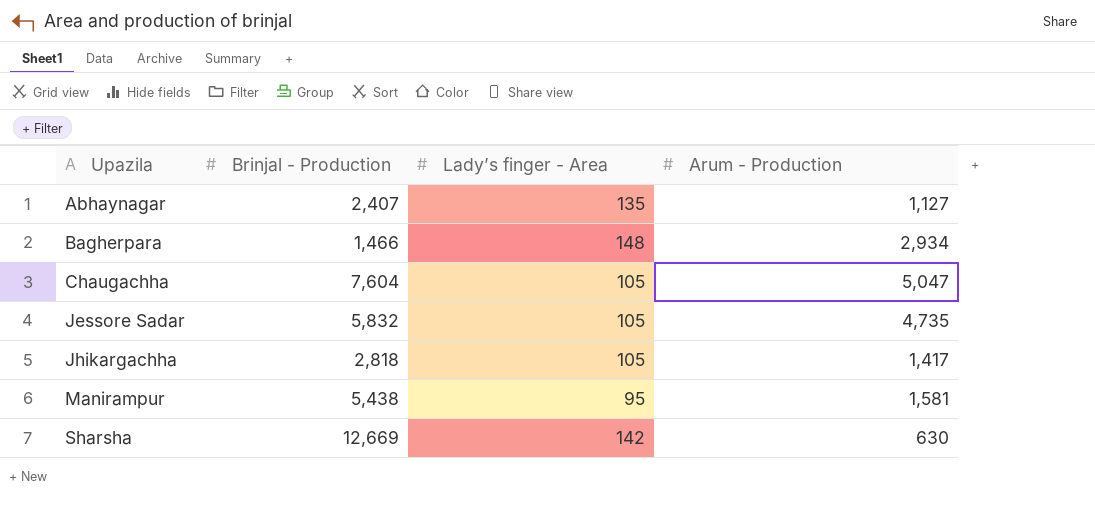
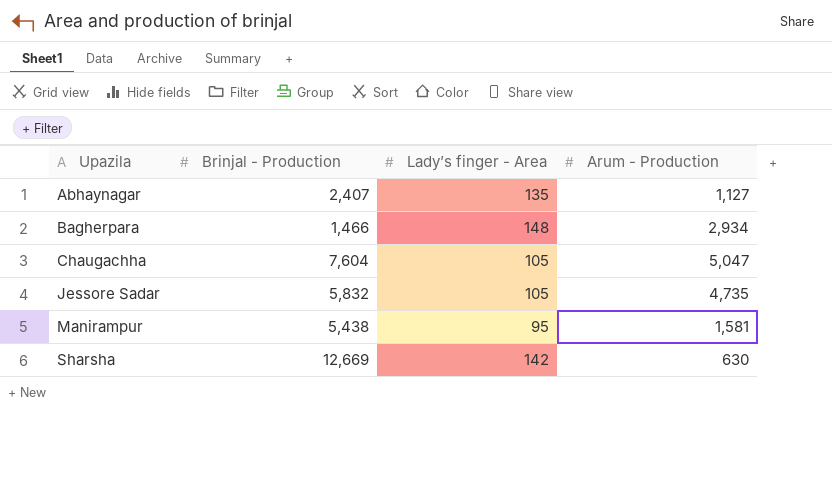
row Jhikargachha: 2,818 | 105 | 1,417 -> none

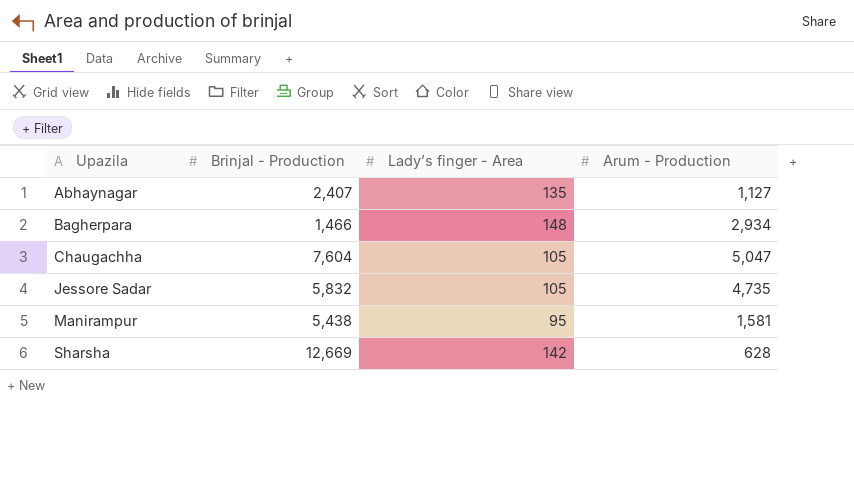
Sharsha | Arum - Production: 630 -> 628

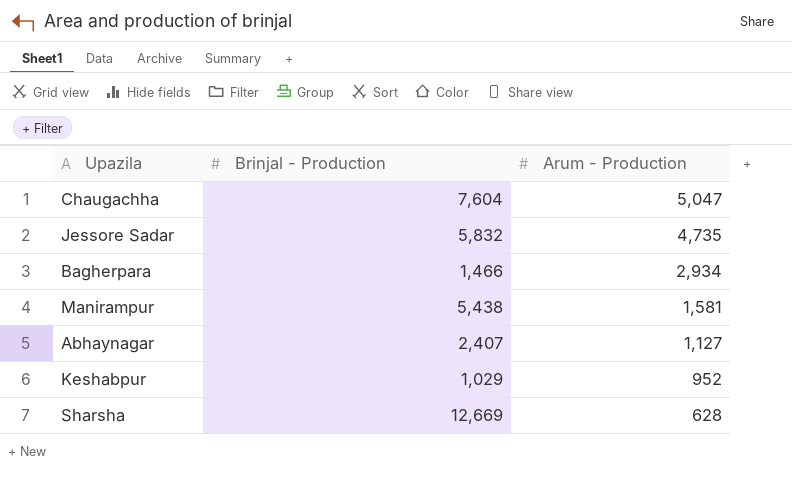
row order: Upazila ascending -> Arum - Production descending
column Lady’s finger - Area | position: 3 -> none
row Keshabpur: none -> 1,029 | 952

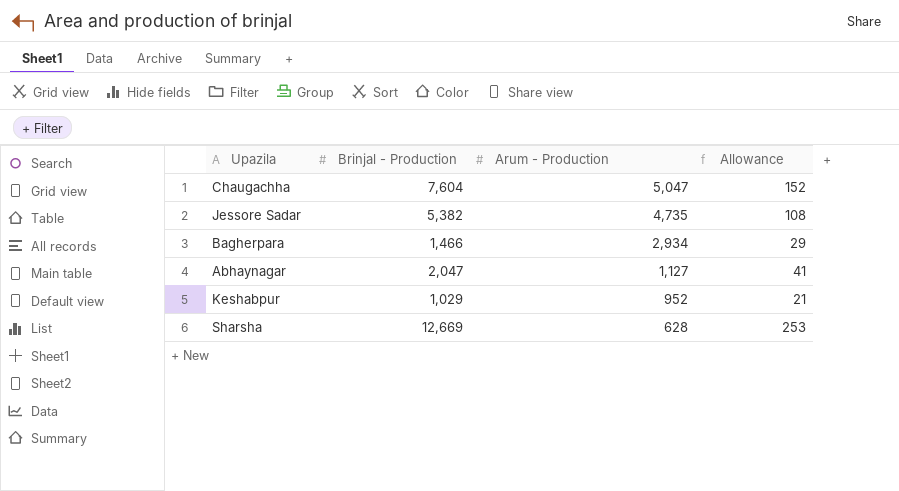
column Allowance | formula: none -> [Brinjal - Production] * 0.02
row Manirampur: 5,438 | 1,581 -> none
Jessore Sadar | Brinjal - Production: 5,832 -> 5,382
Abhaynagar | Brinjal - Production: 2,407 -> 2,047

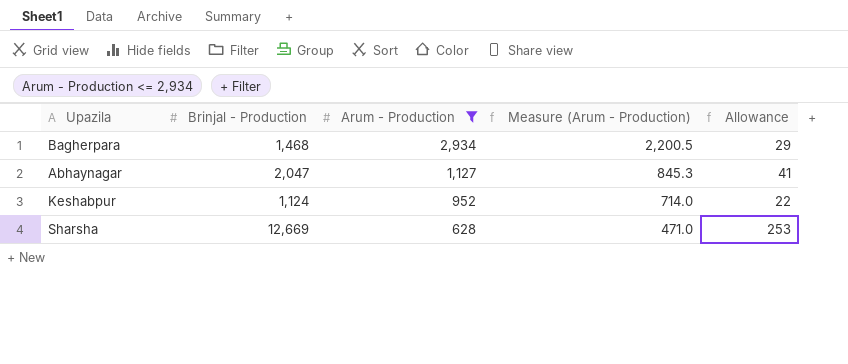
filter: none -> Arum - Production <= 2,934
column Measure (Arum - Production) | formula: none -> [Arum - Production] * 0.75
Bagherpara | Brinjal - Production: 1,466 -> 1,468
Keshabpur | Brinjal - Production: 1,029 -> 1,124
Keshabpur | Allowance: 21 -> 22

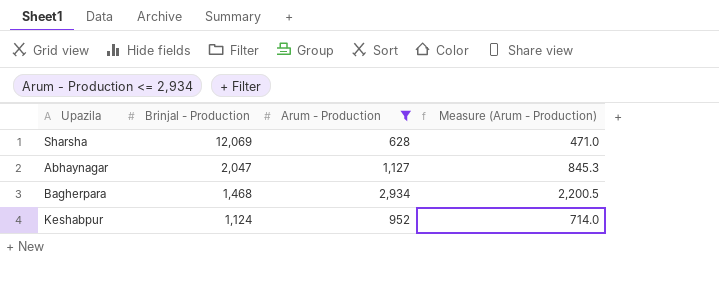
row order: Arum - Production descending -> Brinjal - Production descending
column Allowance | formula: [Brinjal - Production] * 0.02 -> none
Sharsha | Brinjal - Production: 12,669 -> 12,069

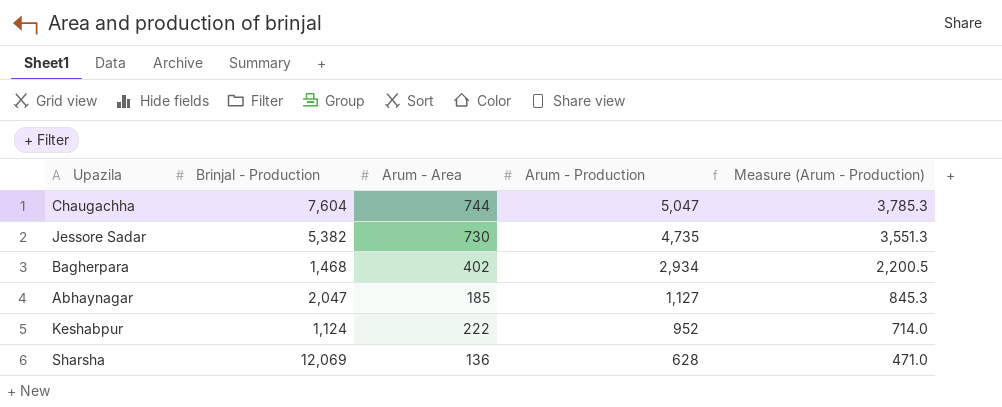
filter: Arum - Production <= 2,934 -> none
row order: Brinjal - Production descending -> Arum - Production descending
column Arum - Area | position: none -> 3

